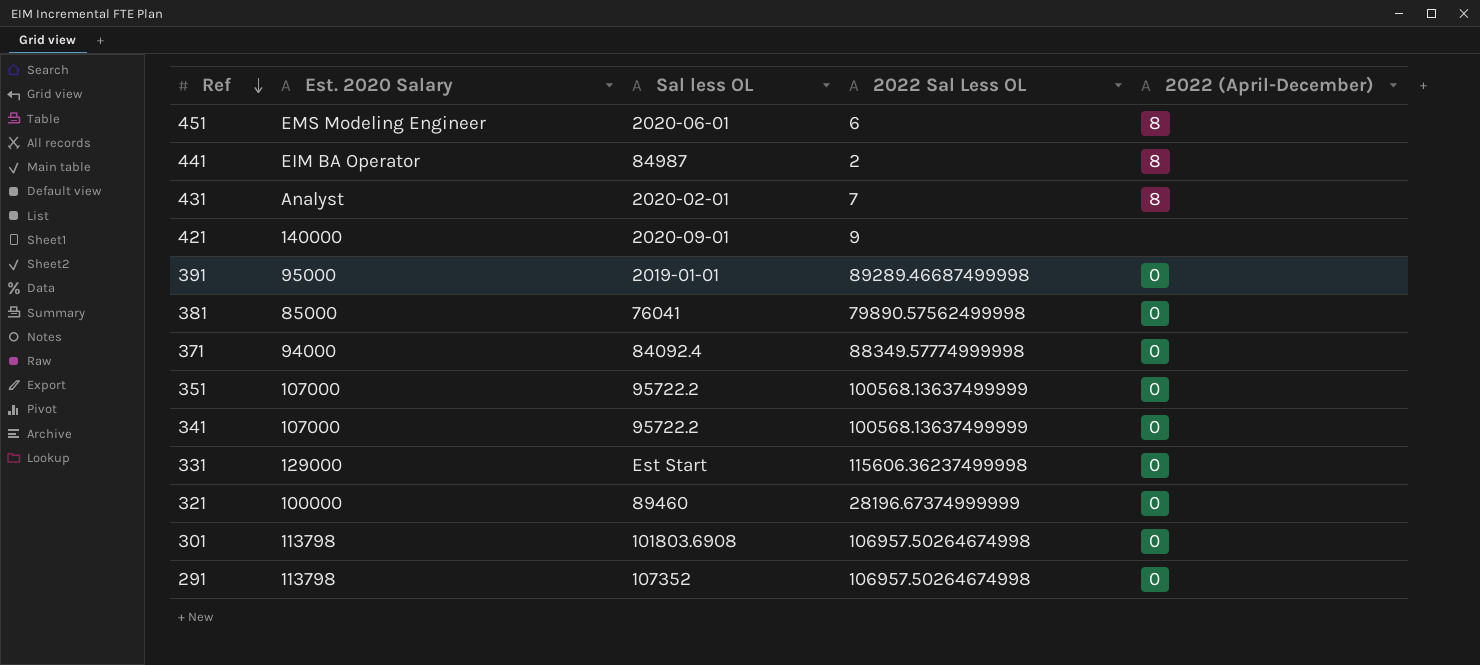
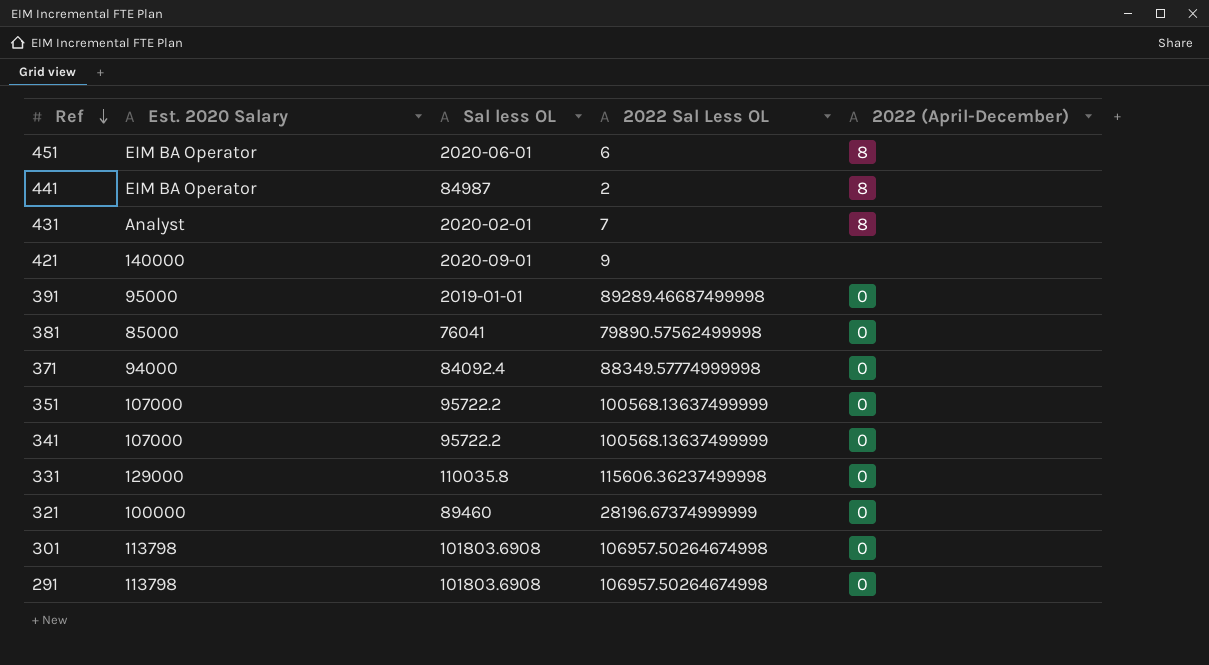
451 | Est. 2020 Salary: EMS Modeling Engineer -> EIM BA Operator
331 | Sal less OL: Est Start -> 110035.8
291 | Sal less OL: 107352 -> 101803.6908

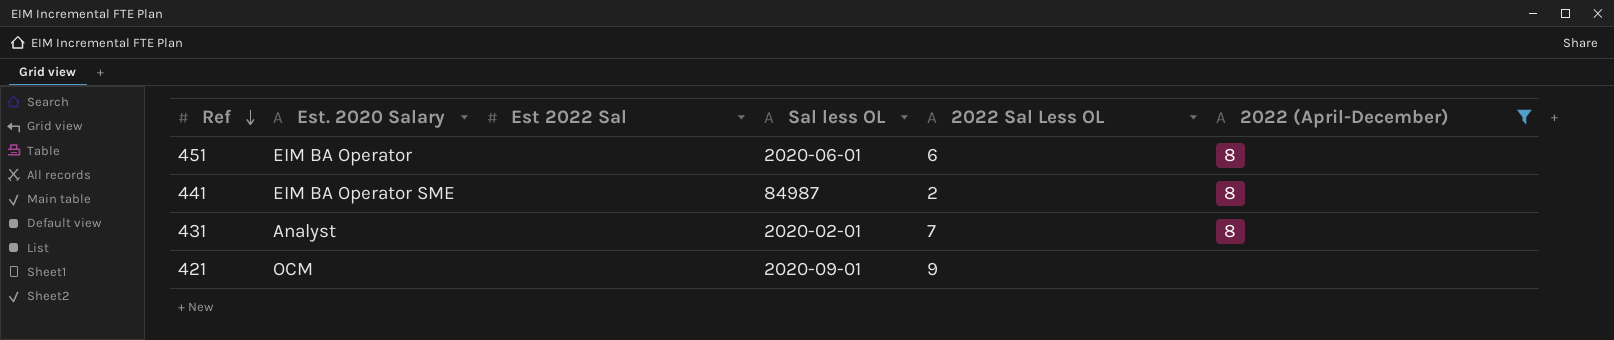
filter: none -> 2022 (April-December) != 0
column Est 2022 Sal | position: none -> 3
441 | Est. 2020 Salary: EIM BA Operator -> EIM BA Operator SME
421 | Est. 2020 Salary: 140000 -> OCM

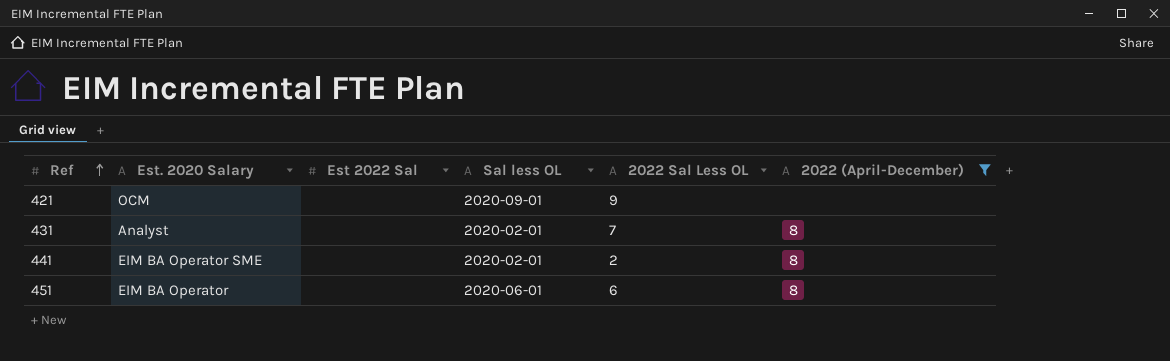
row order: Ref descending -> Ref ascending
441 | Sal less OL: 84987 -> 2020-02-01

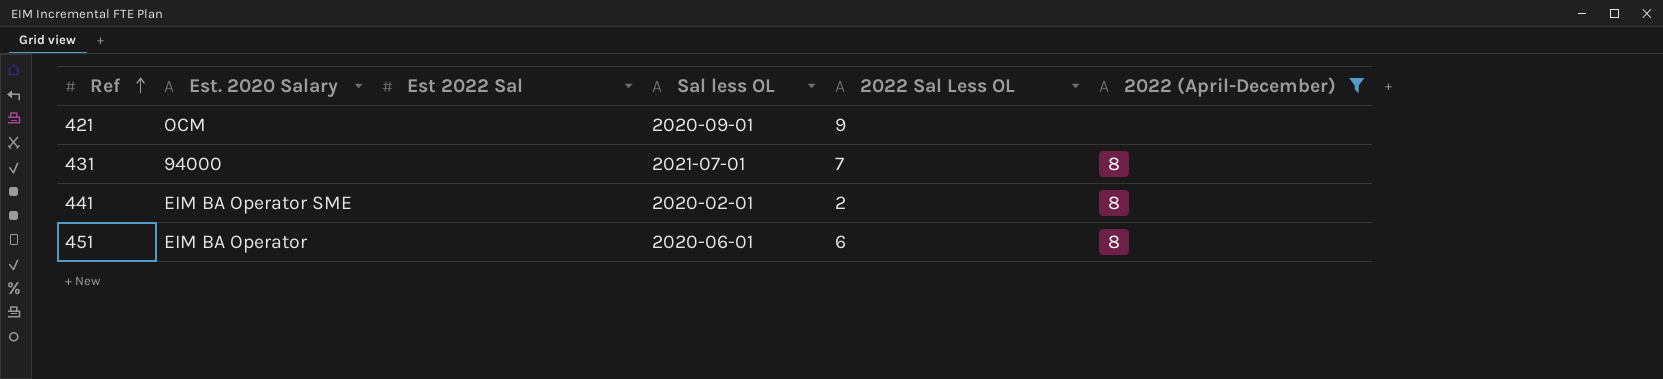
431 | Est. 2020 Salary: Analyst -> 94000
431 | Sal less OL: 2020-02-01 -> 2021-07-01

